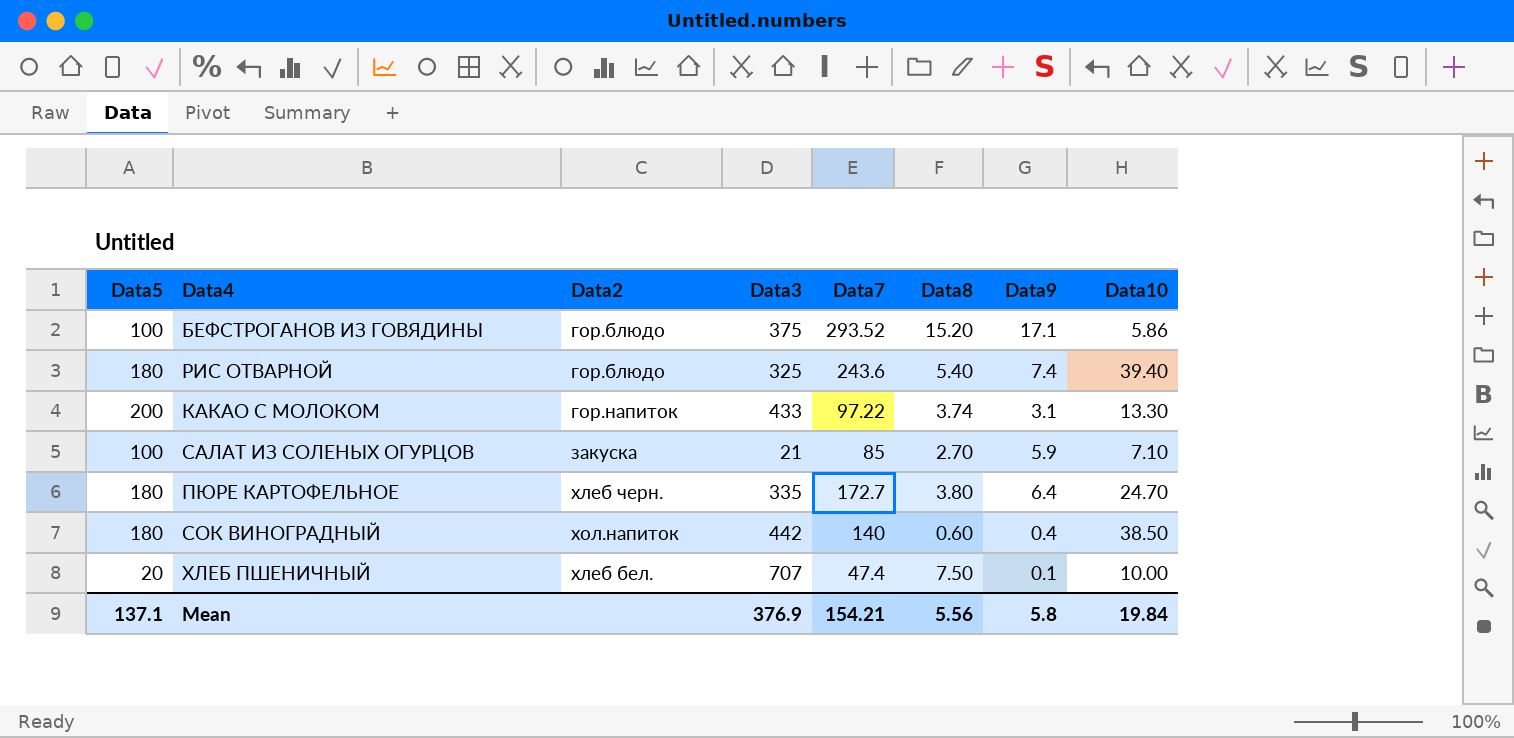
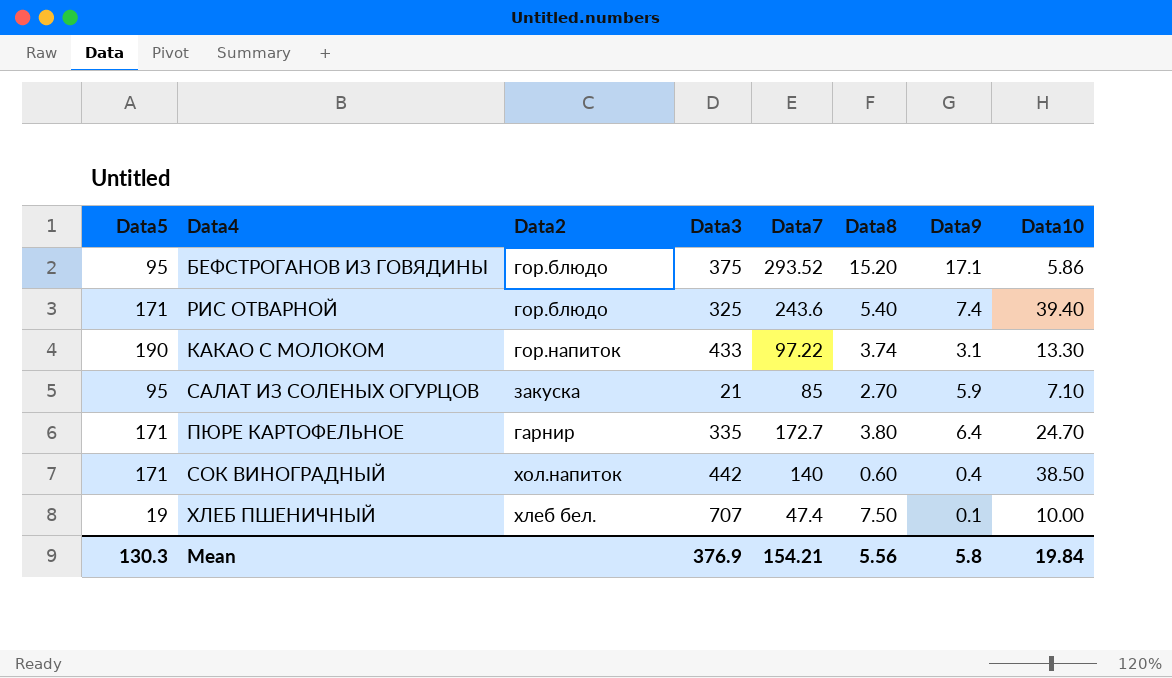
БЕФСТРОГАНОВ ИЗ ГОВЯДИНЫ | Data5: 100 -> 95
РИС ОТВАРНОЙ | Data5: 180 -> 171
КАКАО С МОЛОКОМ | Data5: 200 -> 190
САЛАТ ИЗ СОЛЕНЫХ ОГУРЦОВ | Data5: 100 -> 95
ПЮРЕ КАРТОФЕЛЬНОЕ | Data5: 180 -> 171
ПЮРЕ КАРТОФЕЛЬНОЕ | Data2: хлеб черн. -> гарнир
СОК ВИНОГРАДНЫЙ | Data5: 180 -> 171
ХЛЕБ ПШЕНИЧНЫЙ | Data5: 20 -> 19
Mean | Data5: 137.1 -> 130.3

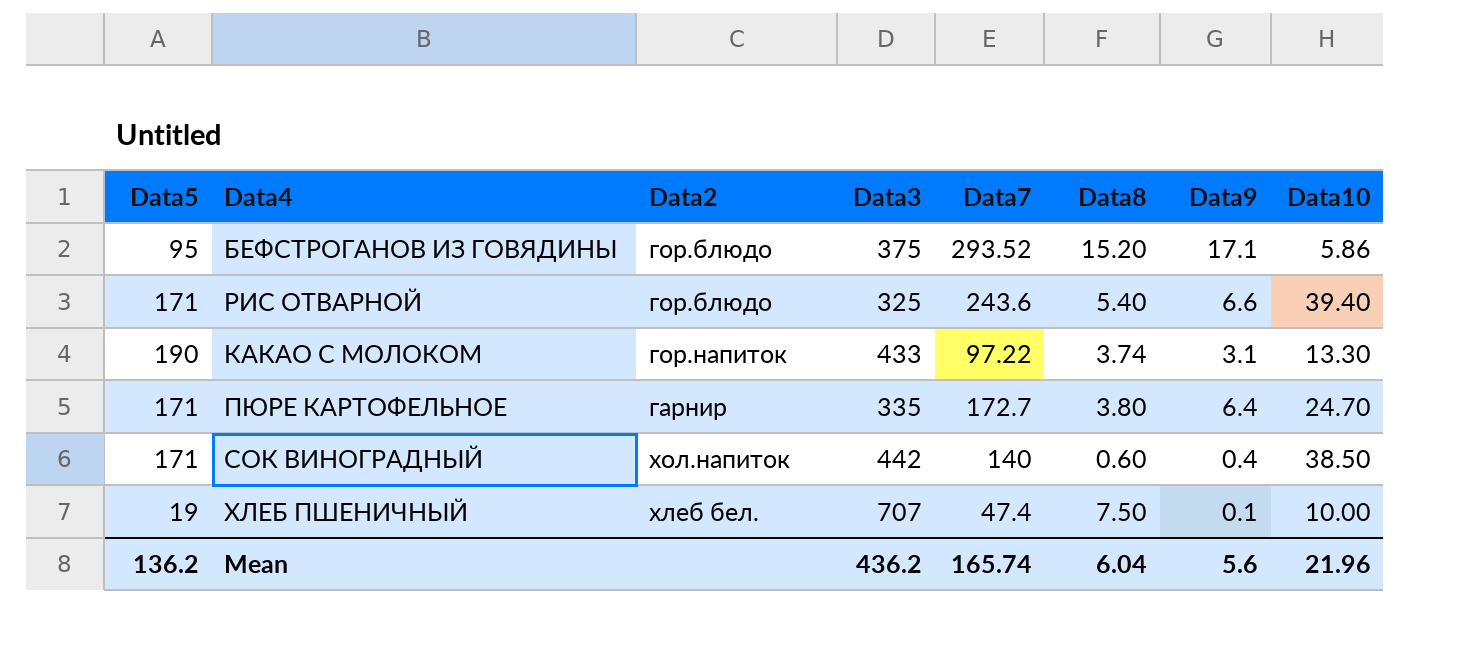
row САЛАТ ИЗ СОЛЕНЫХ ОГУРЦОВ: 95 | закуска | 21 | 85 | 2.70 | 5.9 | 7.10 -> none
РИС ОТВАРНОЙ | Data9: 7.4 -> 6.6
Mean | Data5: 130.3 -> 136.2
Mean | Data3: 376.9 -> 436.2
Mean | Data7: 154.21 -> 165.74
Mean | Data8: 5.56 -> 6.04
Mean | Data9: 5.8 -> 5.6
Mean | Data10: 19.84 -> 21.96

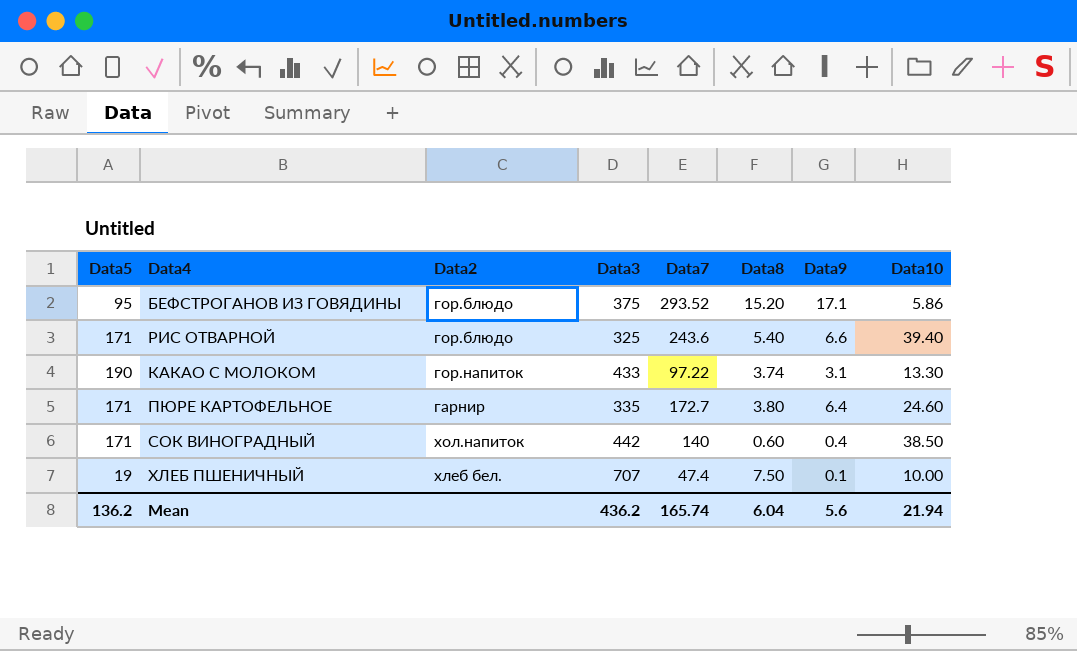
ПЮРЕ КАРТОФЕЛЬНОЕ | Data10: 24.70 -> 24.60
Mean | Data10: 21.96 -> 21.94

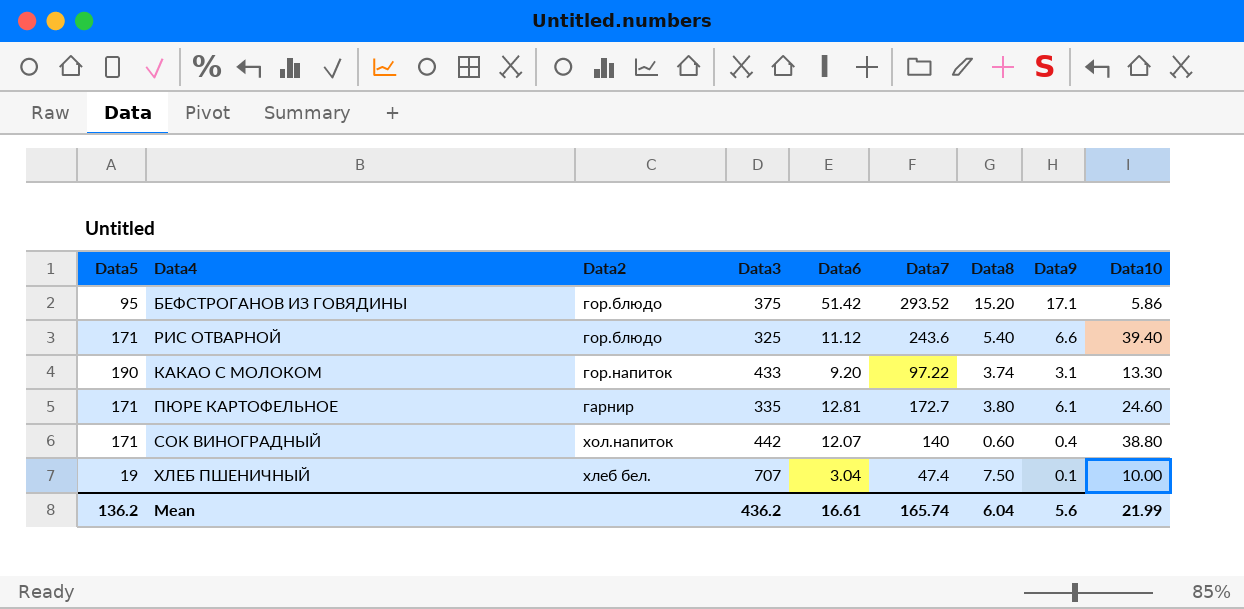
column Data6 | position: none -> 5
ПЮРЕ КАРТОФЕЛЬНОЕ | Data9: 6.4 -> 6.1
СОК ВИНОГРАДНЫЙ | Data10: 38.50 -> 38.80
Mean | Data10: 21.94 -> 21.99

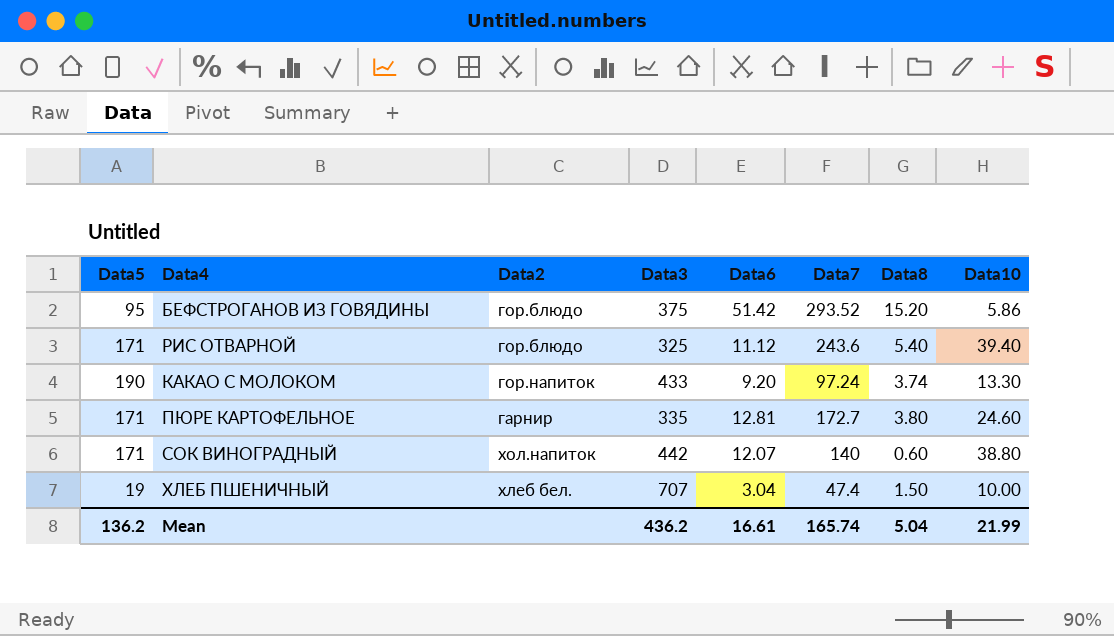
column Data9 | position: 8 -> none
КАКАО С МОЛОКОМ | Data7: 97.22 -> 97.24
ХЛЕБ ПШЕНИЧНЫЙ | Data8: 7.50 -> 1.50
Mean | Data8: 6.04 -> 5.04

